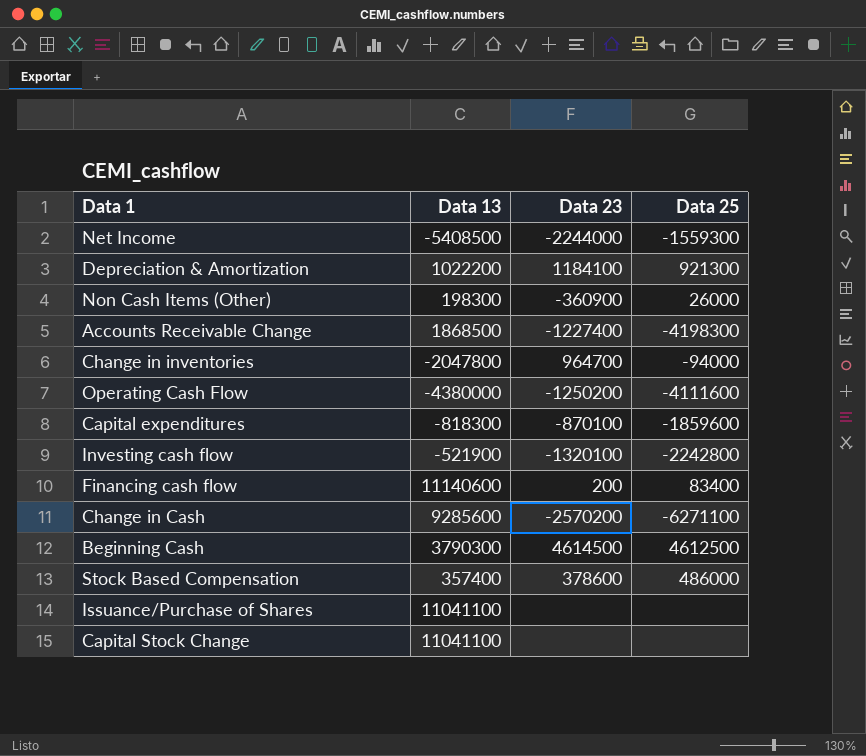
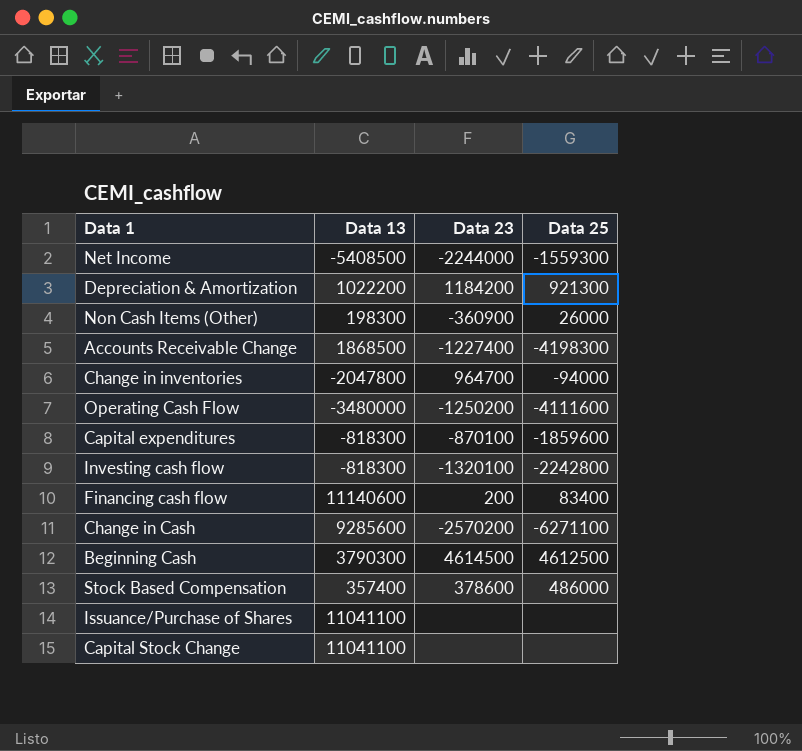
Depreciation & Amortization | Data 23: 1184100 -> 1184200
Operating Cash Flow | Data 13: -4380000 -> -3480000
Investing cash flow | Data 13: -521900 -> -818300

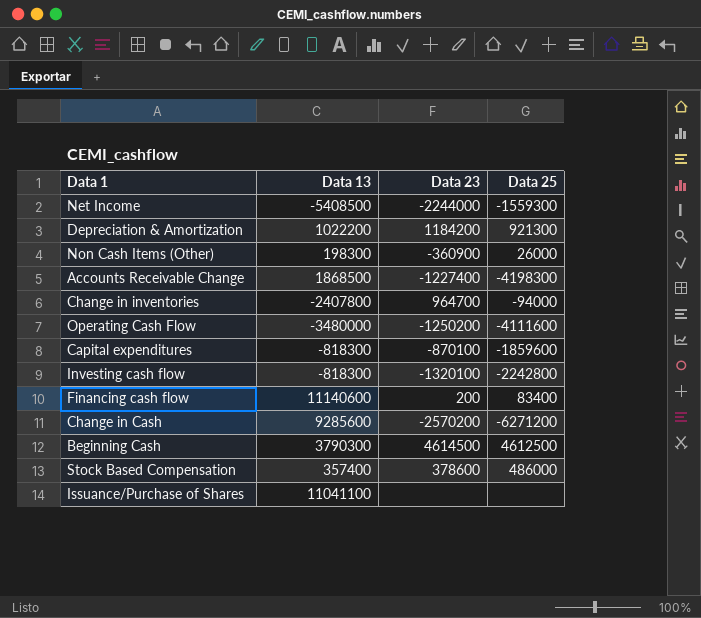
row Capital Stock Change: 11041100 | none | none -> none
Change in inventories | Data 13: -2047800 -> -2407800
Change in Cash | Data 25: -6271100 -> -6271200

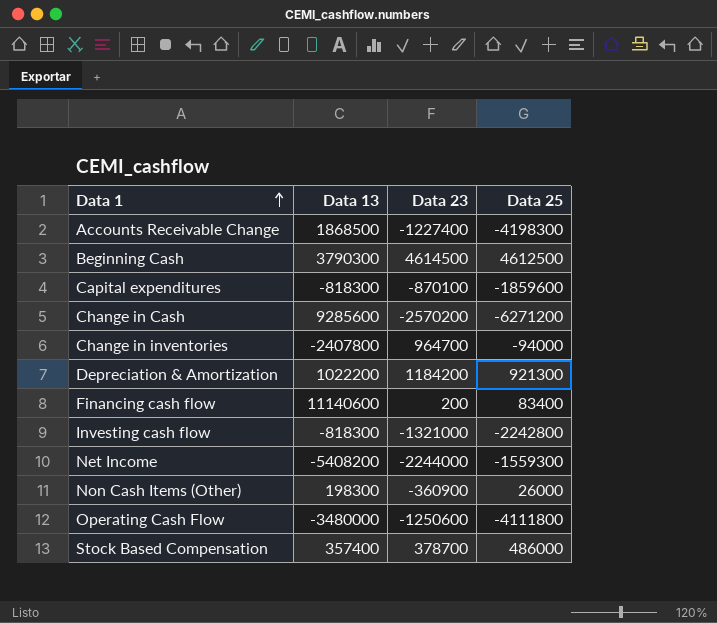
row order: none -> Data 1 ascending
row Issuance/Purchase of Shares: 11041100 | none | none -> none
Investing cash flow | Data 23: -1320100 -> -1321000
Net Income | Data 13: -5408500 -> -5408200
Operating Cash Flow | Data 23: -1250200 -> -1250600
Operating Cash Flow | Data 25: -4111600 -> -4111800
Stock Based Compensation | Data 23: 378600 -> 378700

